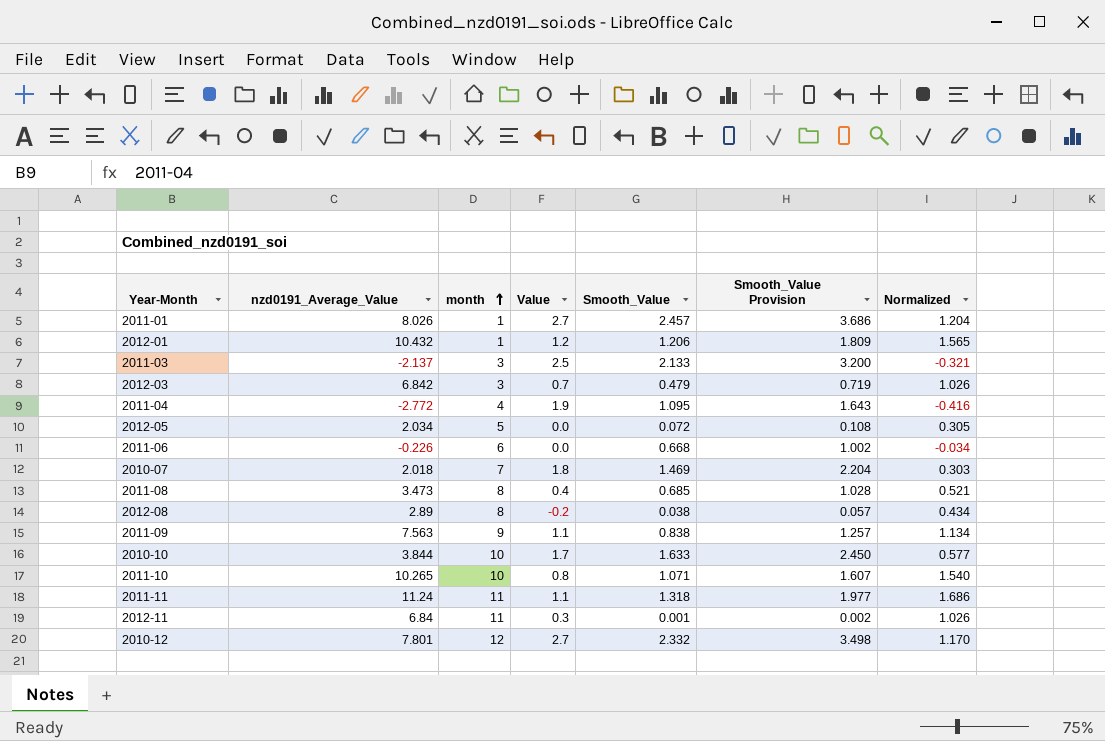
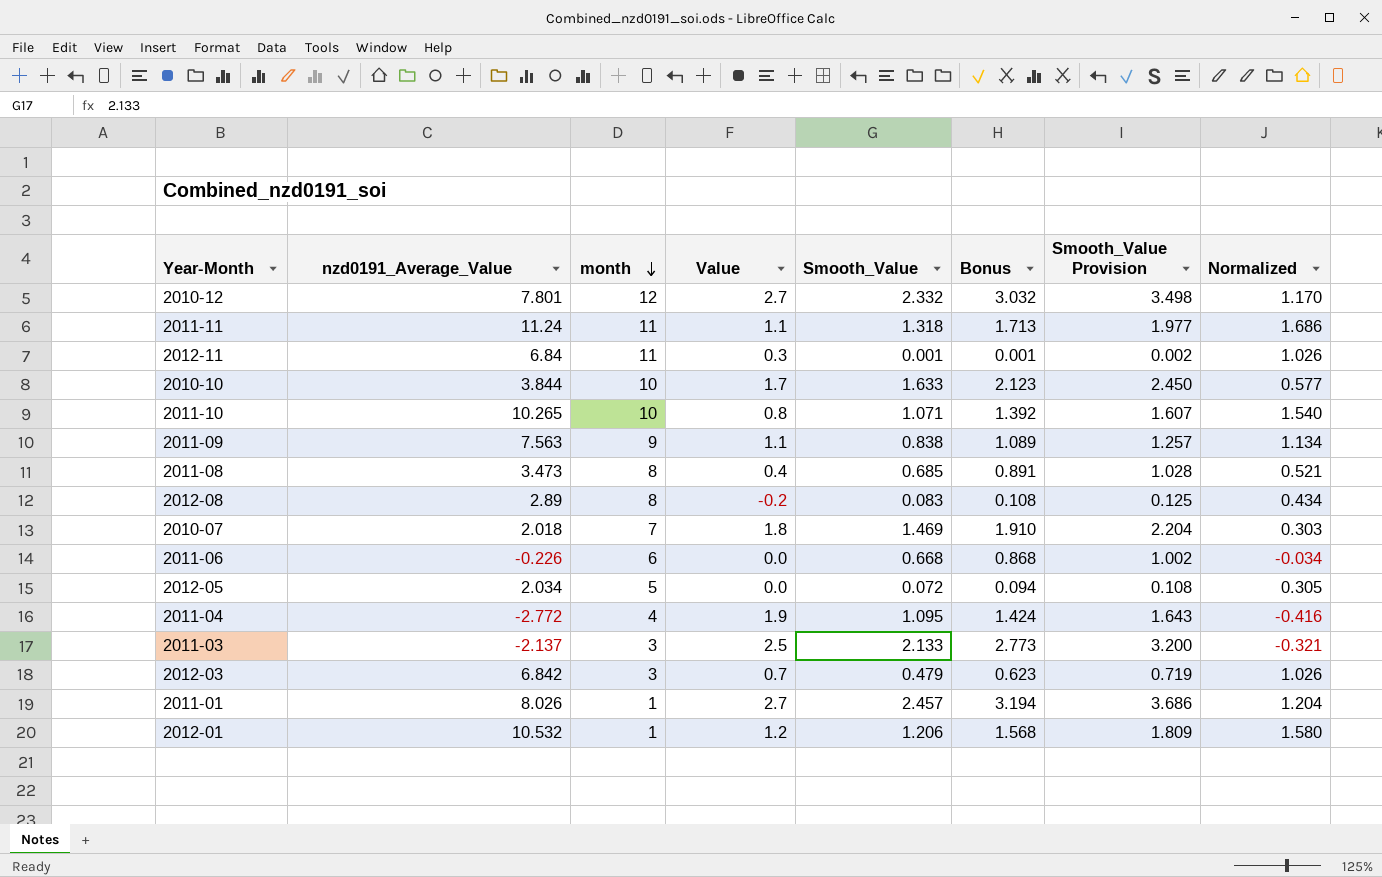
row order: month ascending -> month descending
column Bonus | formula: none -> [Smooth_Value] * 1.3
2012-08 | Smooth_Value: 0.038 -> 0.083
2012-08 | Smooth_Value Provision: 0.057 -> 0.125
2012-01 | nzd0191_Average_Value: 10.432 -> 10.532
2012-01 | Normalized: 1.565 -> 1.580

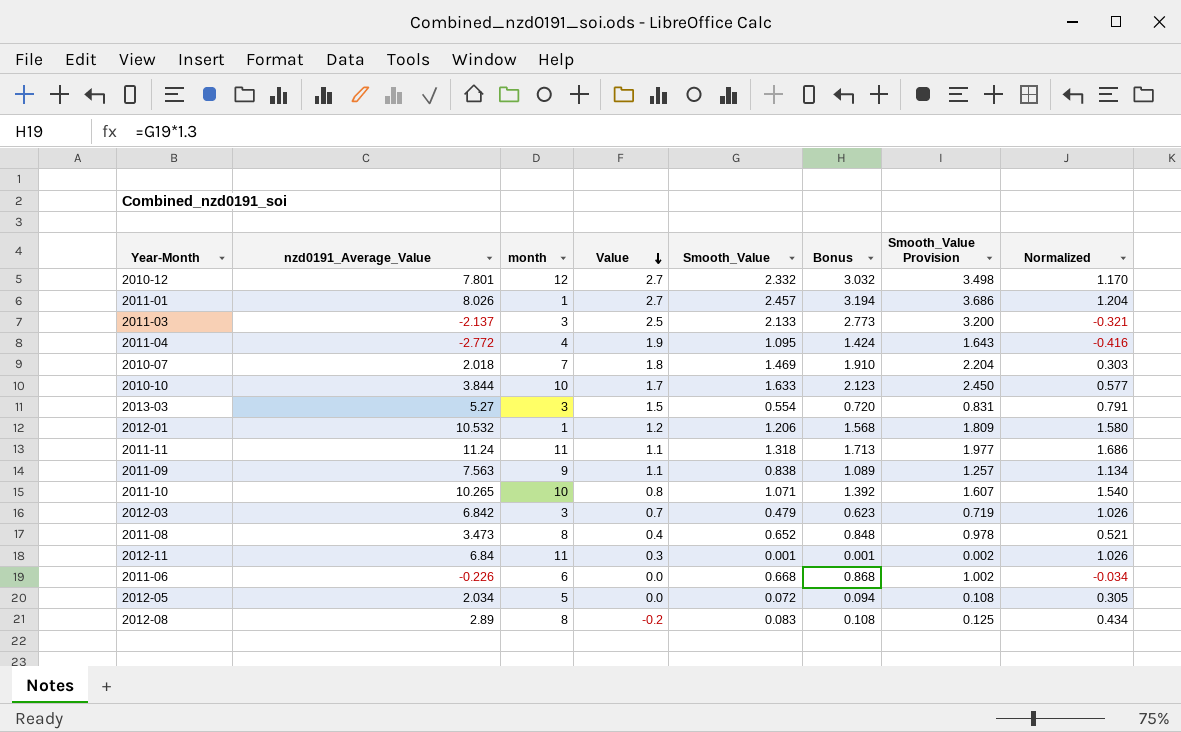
row order: month descending -> Value descending
row 2013-03: none -> 5.27 | 3 | 1.5 | 0.554 | 0.720 | 0.831 | 0.791
2011-08 | Smooth_Value: 0.685 -> 0.652
2011-08 | Bonus: 0.891 -> 0.848
2011-08 | Smooth_Value Provision: 1.028 -> 0.978

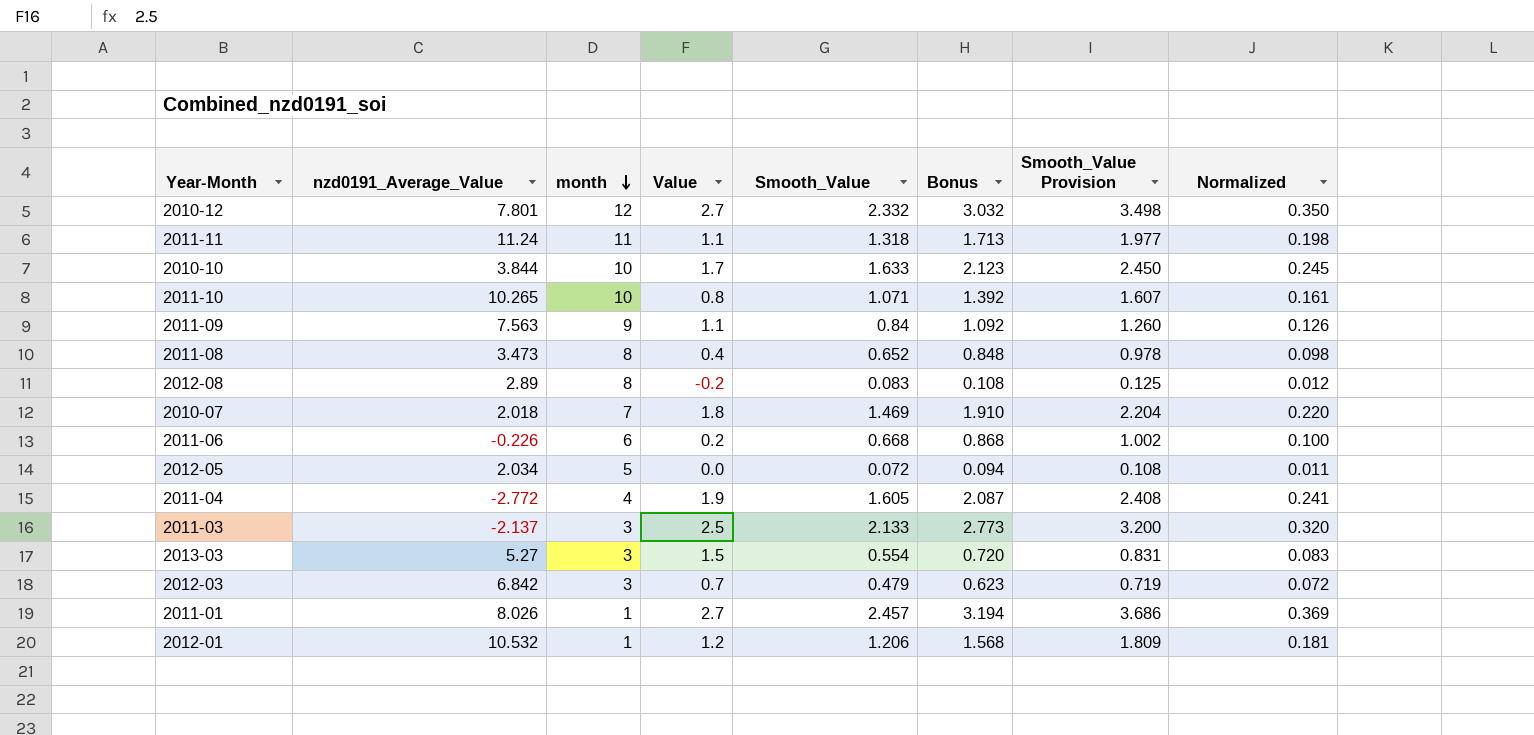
row order: Value descending -> month descending
column Normalized | formula: [nzd0191_Average_Value] * 0.15 -> [Smooth_Value] * 0.15
row 2012-11: 6.84 | 11 | 0.3 | 0.001 | 0.001 | 0.002 | 1.026 -> none
2011-09 | Smooth_Value: 0.838 -> 0.84
2011-09 | Bonus: 1.089 -> 1.092
2011-09 | Smooth_Value Provision: 1.257 -> 1.260
2011-06 | Value: 0.0 -> 0.2
2011-04 | Smooth_Value: 1.095 -> 1.605
2011-04 | Bonus: 1.424 -> 2.087
2011-04 | Smooth_Value Provision: 1.643 -> 2.408

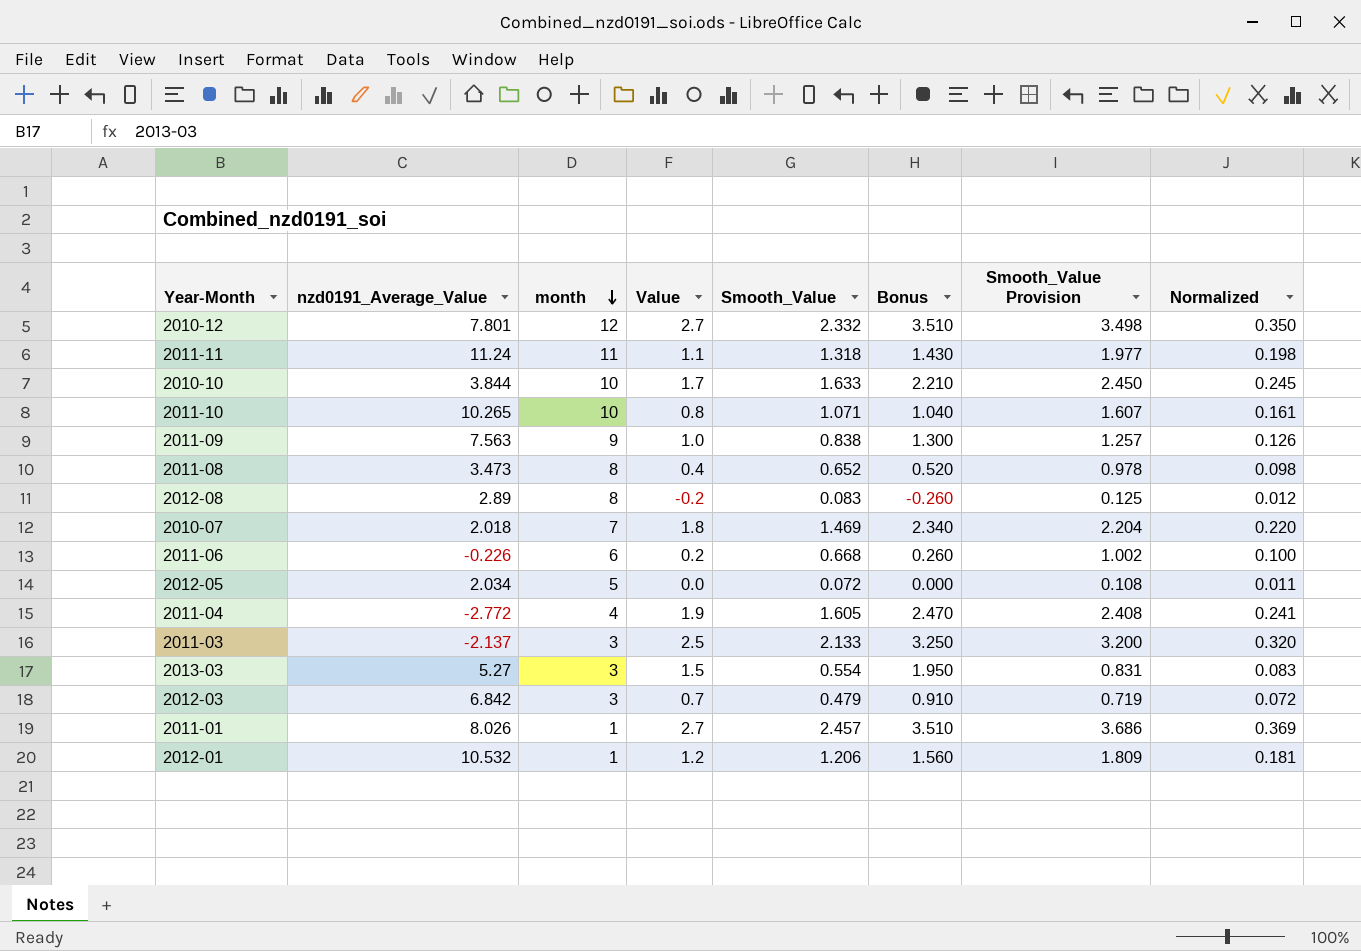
column Bonus | formula: [Smooth_Value] * 1.3 -> [Value] * 1.3
2011-09 | Value: 1.1 -> 1.0
2011-09 | Smooth_Value: 0.84 -> 0.838
2011-09 | Smooth_Value Provision: 1.260 -> 1.257

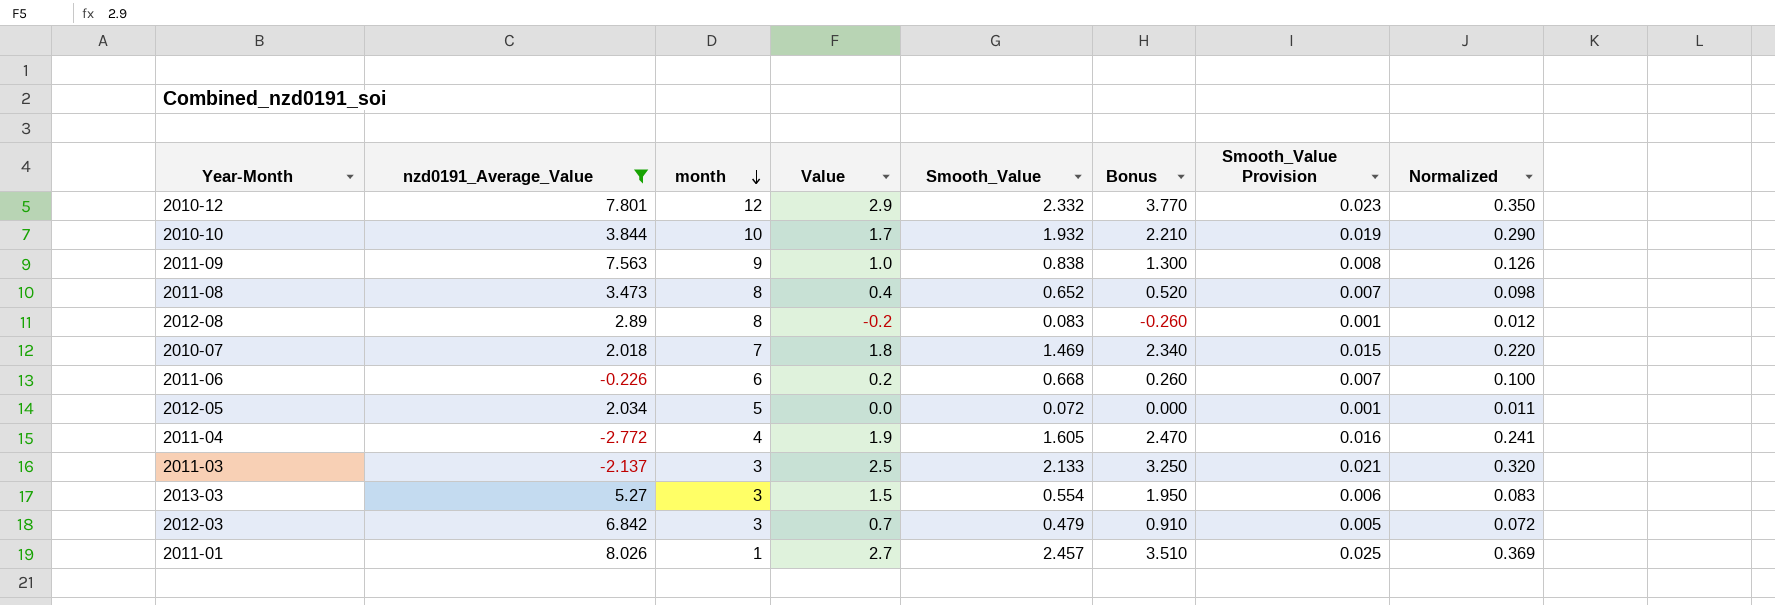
filter: none -> nzd0191_Average_Value <= 8.026
column Smooth_Value Provision | formula: [Smooth_Value] * 1.5 -> [Smooth_Value] * 0.01
2010-12 | Value: 2.7 -> 2.9
2010-12 | Bonus: 3.510 -> 3.770
2010-10 | Smooth_Value: 1.633 -> 1.932
2010-10 | Normalized: 0.245 -> 0.290

